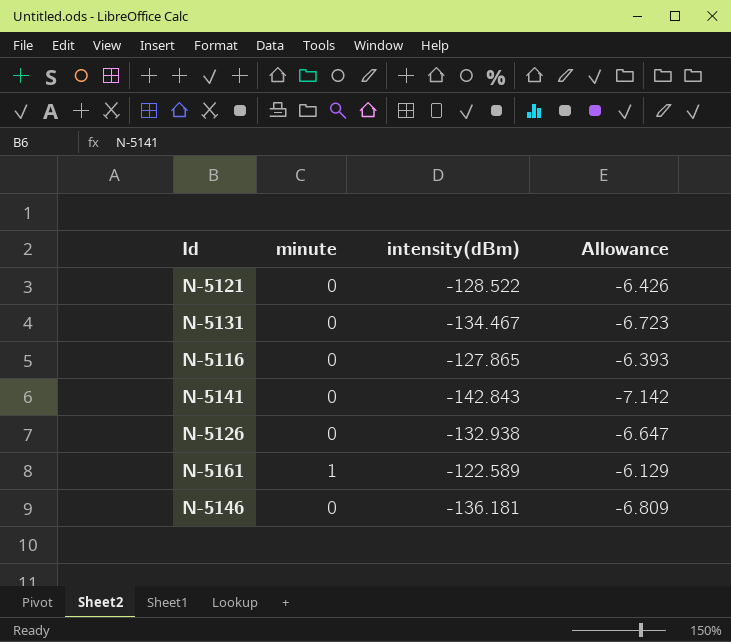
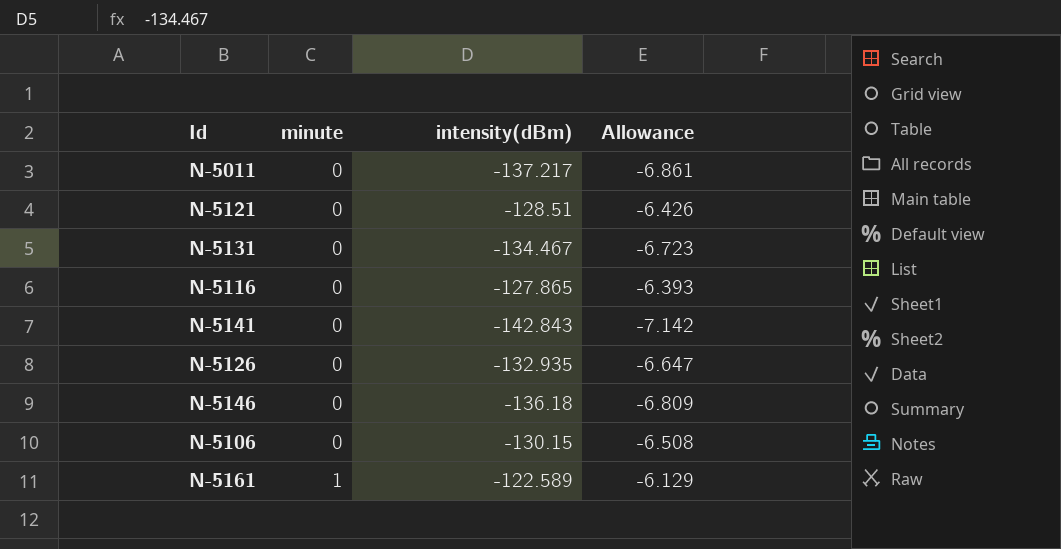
row order: none -> minute ascending
row N-5011: none -> 0 | -137.217 | -6.861
N-5121 | intensity(dBm): -128.522 -> -128.51
N-5126 | intensity(dBm): -132.938 -> -132.935
N-5146 | intensity(dBm): -136.181 -> -136.18
row N-5106: none -> 0 | -130.15 | -6.508

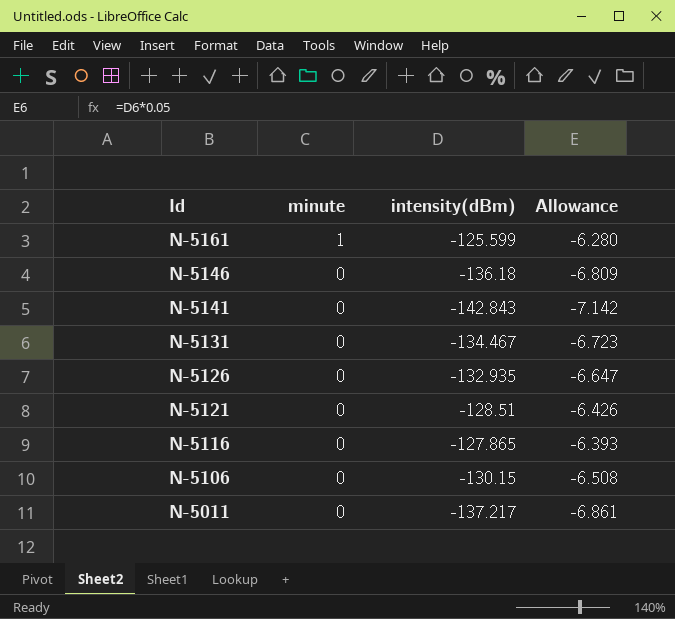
row order: minute ascending -> Id descending
N-5161 | intensity(dBm): -122.589 -> -125.599
N-5161 | Allowance: -6.129 -> -6.280

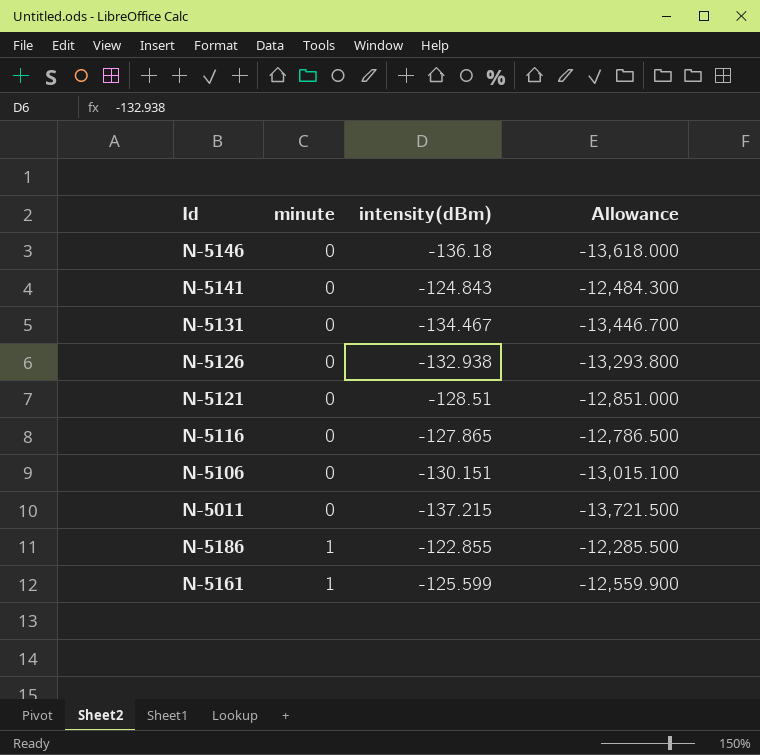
row order: Id descending -> minute ascending
column Allowance | formula: [intensity(dBm)] * 0.05 -> [intensity(dBm)] * 100
N-5141 | intensity(dBm): -142.843 -> -124.843
N-5126 | intensity(dBm): -132.935 -> -132.938
N-5106 | intensity(dBm): -130.15 -> -130.151
N-5011 | intensity(dBm): -137.217 -> -137.215
row N-5186: none -> 1 | -122.855 | -12,285.500

